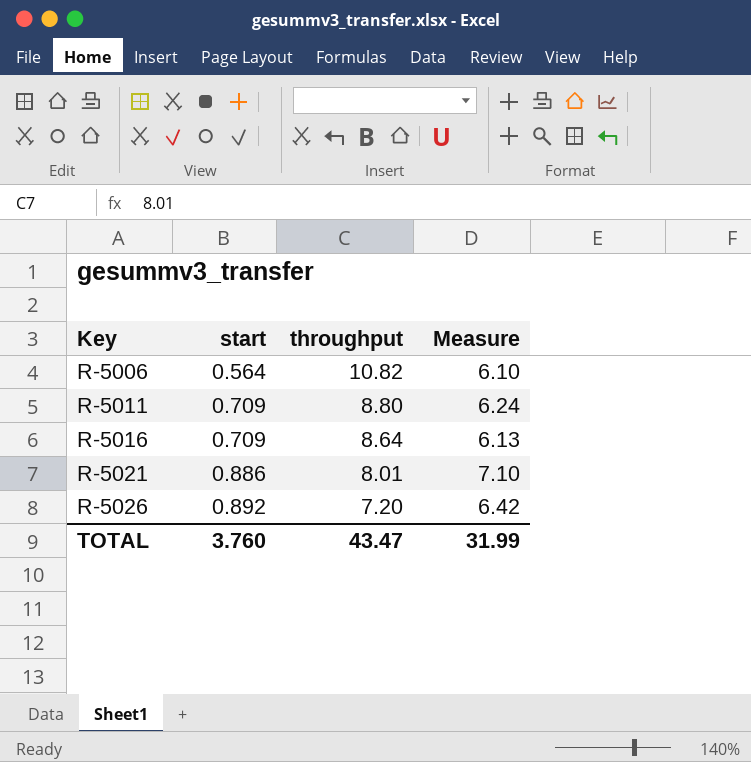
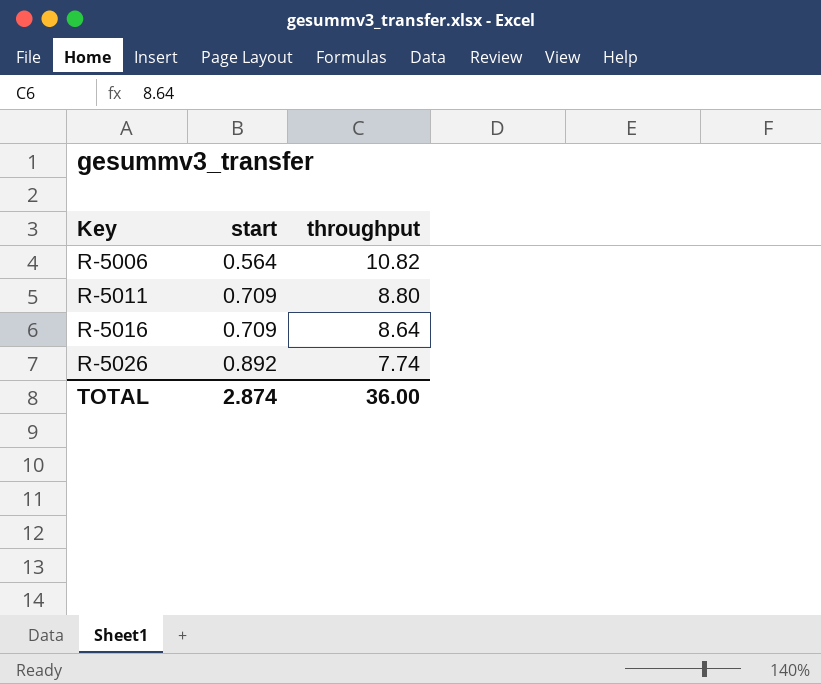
column Measure | formula: [start] * [throughput] -> none
row R-5021: 0.886 | 8.01 | 7.10 -> none
R-5026 | throughput: 7.20 -> 7.74
TOTAL | start: 3.760 -> 2.874
TOTAL | throughput: 43.47 -> 36.00

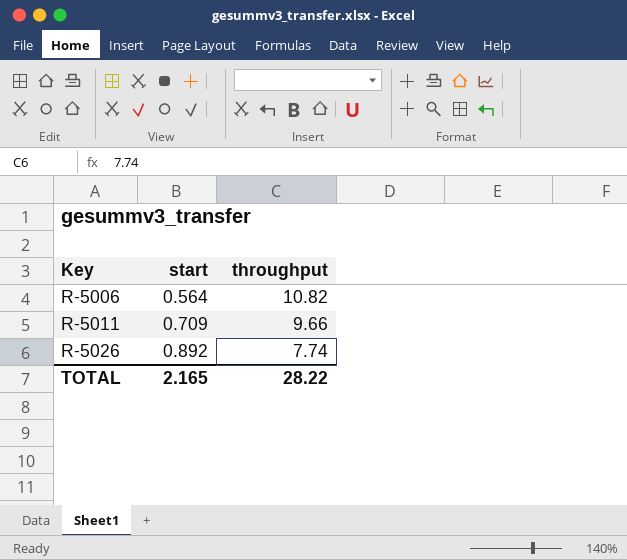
row R-5016: 0.709 | 8.64 -> none
R-5011 | throughput: 8.80 -> 9.66
TOTAL | start: 2.874 -> 2.165
TOTAL | throughput: 36.00 -> 28.22

